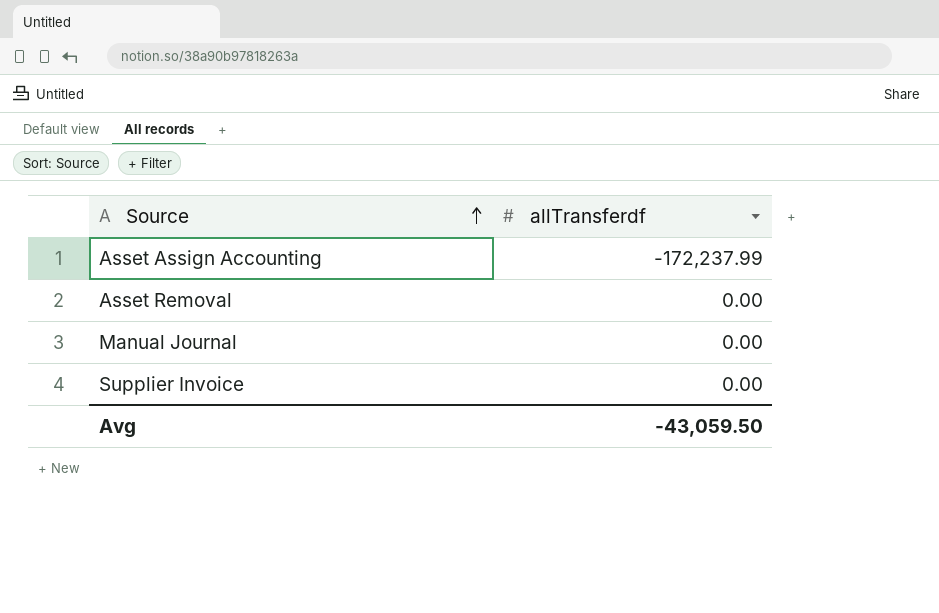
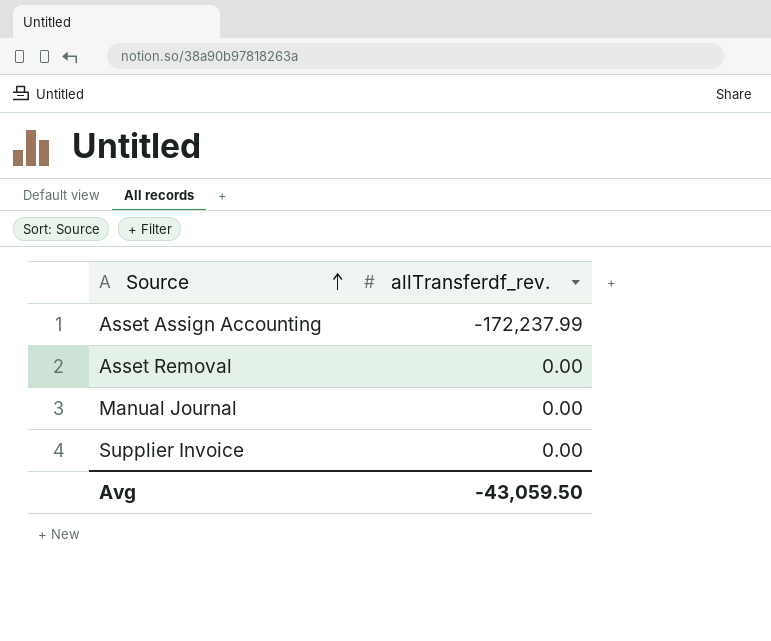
column name: allTransferdf -> allTransferdf_rev.

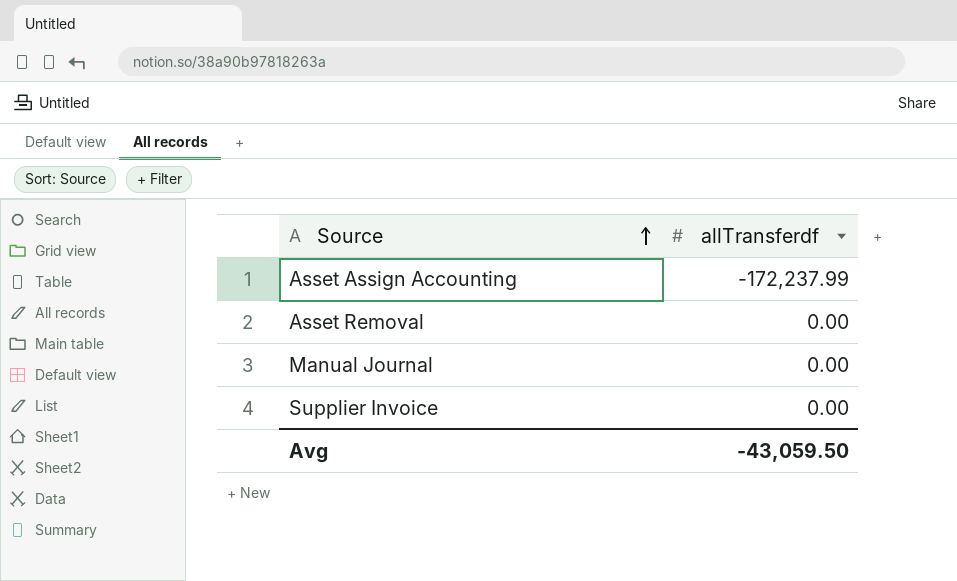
column name: allTransferdf_rev. -> allTransferdf

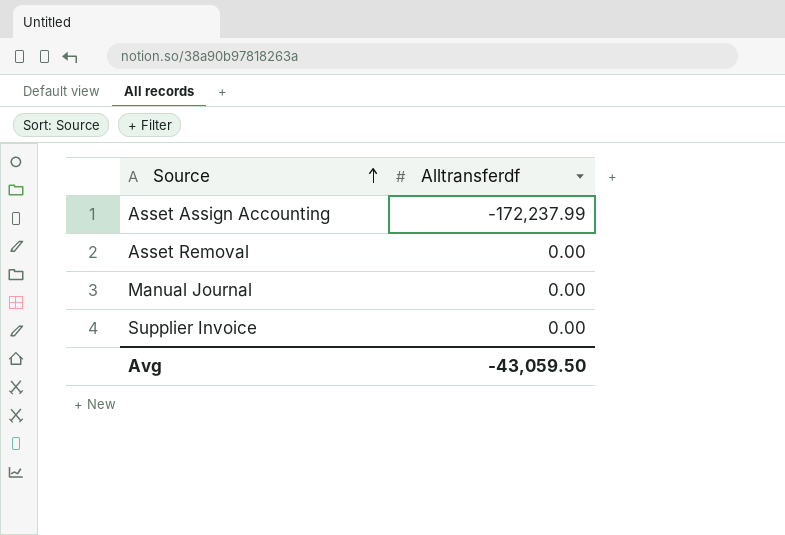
column name: allTransferdf -> Alltransferdf

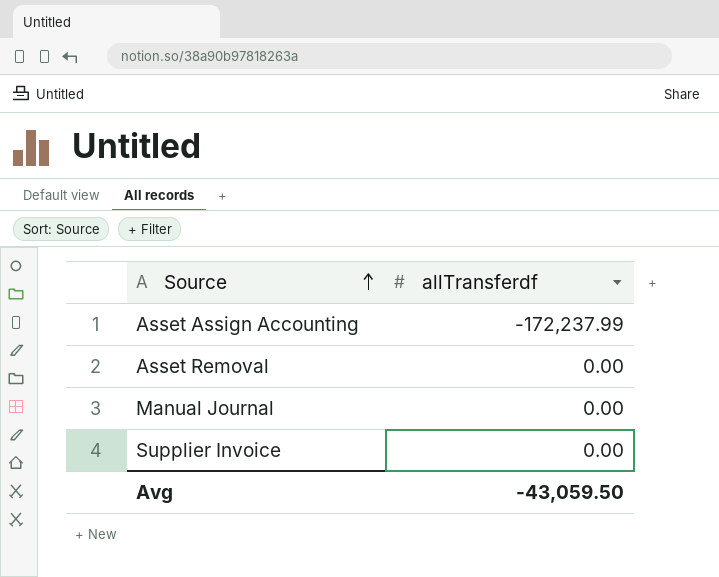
column name: Alltransferdf -> allTransferdf

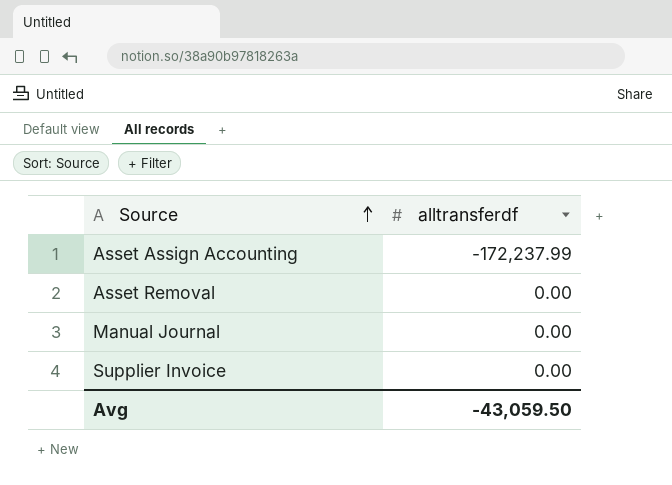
column name: allTransferdf -> alltransferdf

